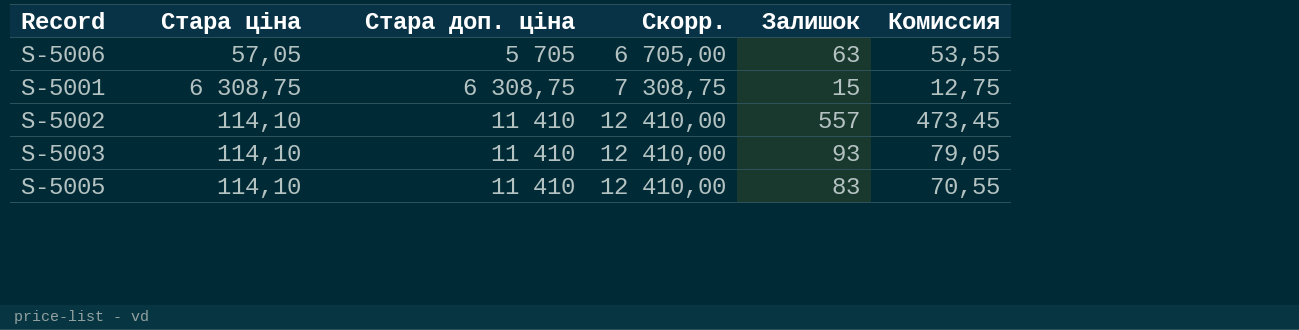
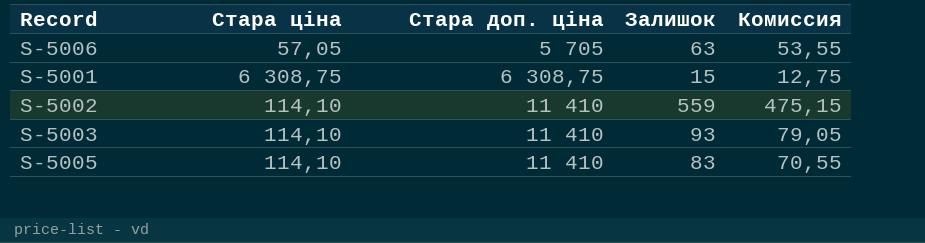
column Скорр. | formula: [Стара доп. ціна] + 1000 -> none
S-5002 | Залишок: 557 -> 559
S-5002 | Комиссия: 473,45 -> 475,15

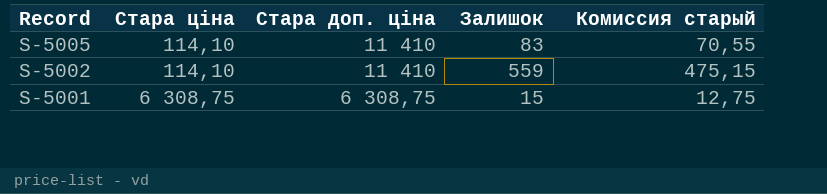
row order: Стара доп. ціна ascending -> Record descending
column name: Комиссия -> Комиссия старый
row S-5006: 57,05 | 5 705 | 63 | 53,55 -> none
row S-5003: 114,10 | 11 410 | 93 | 79,05 -> none

